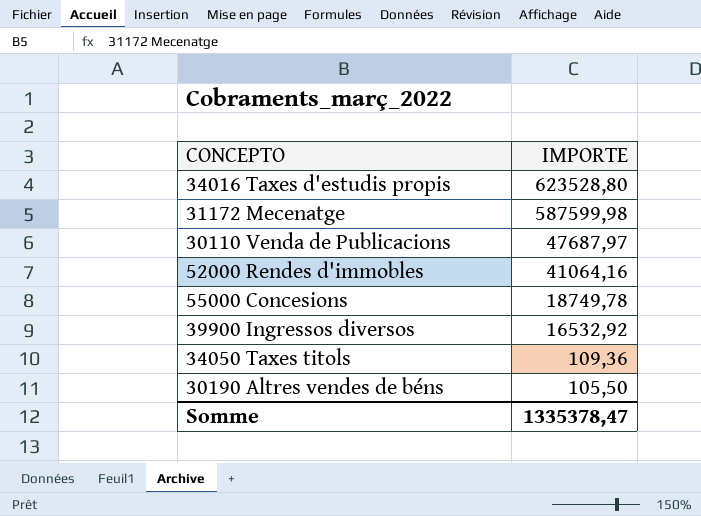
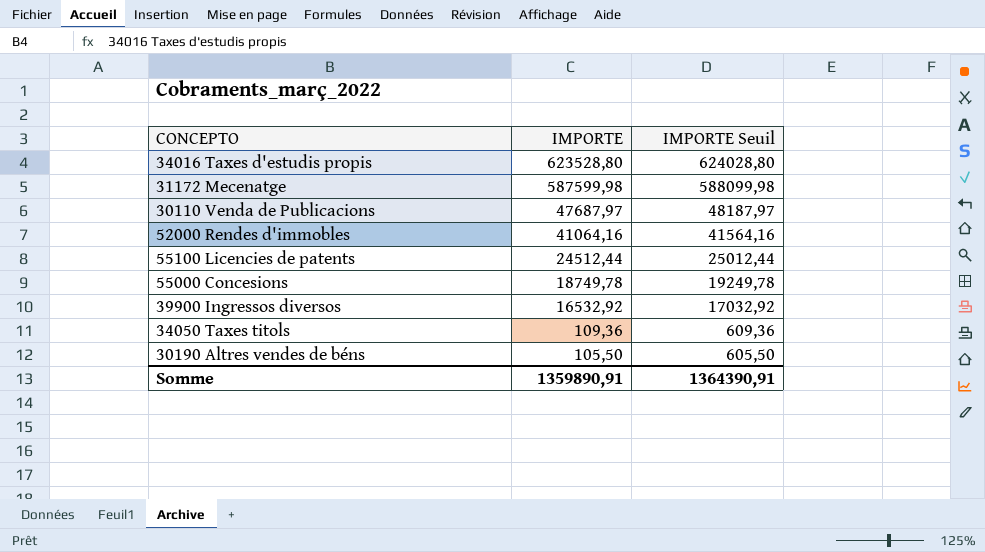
column IMPORTE Seuil | formula: none -> [IMPORTE] + 500
row 55100 Licencies de patents: none -> 24512,44 | 25012,44
Somme | IMPORTE: 1335378,47 -> 1359890,91

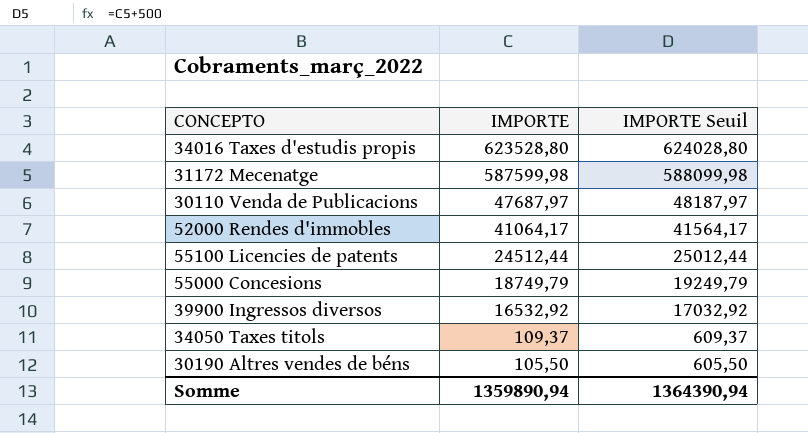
52000 Rendes d'immobles | IMPORTE: 41064,16 -> 41064,17
52000 Rendes d'immobles | IMPORTE Seuil: 41564,16 -> 41564,17
55000 Concesions | IMPORTE: 18749,78 -> 18749,79
55000 Concesions | IMPORTE Seuil: 19249,78 -> 19249,79
34050 Taxes titols | IMPORTE: 109,36 -> 109,37
34050 Taxes titols | IMPORTE Seuil: 609,36 -> 609,37
Somme | IMPORTE: 1359890,91 -> 1359890,94
Somme | IMPORTE Seuil: 1364390,91 -> 1364390,94

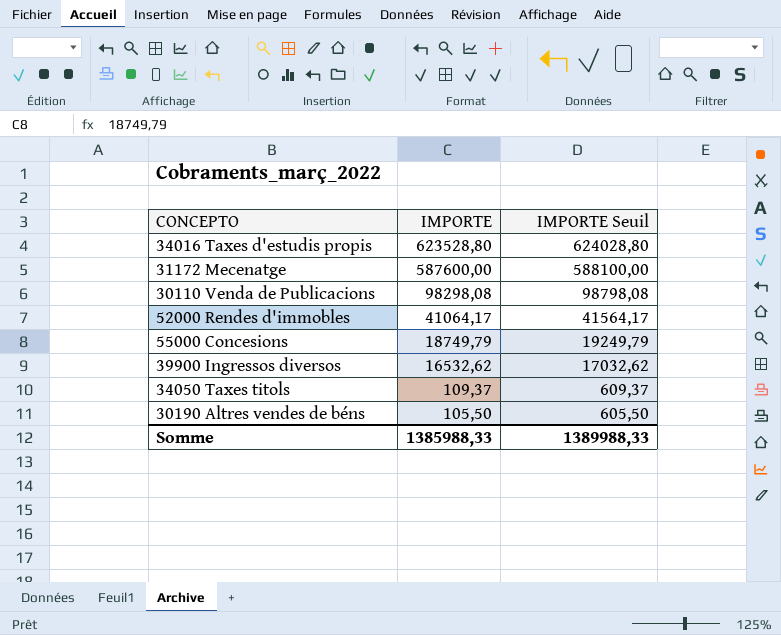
row 55100 Licencies de patents: 24512,44 | 25012,44 -> none
31172 Mecenatge | IMPORTE: 587599,98 -> 587600,00
31172 Mecenatge | IMPORTE Seuil: 588099,98 -> 588100,00
30110 Venda de Publicacions | IMPORTE: 47687,97 -> 98298,08
30110 Venda de Publicacions | IMPORTE Seuil: 48187,97 -> 98798,08
39900 Ingressos diversos | IMPORTE: 16532,92 -> 16532,62
39900 Ingressos diversos | IMPORTE Seuil: 17032,92 -> 17032,62
Somme | IMPORTE: 1359890,94 -> 1385988,33
Somme | IMPORTE Seuil: 1364390,94 -> 1389988,33

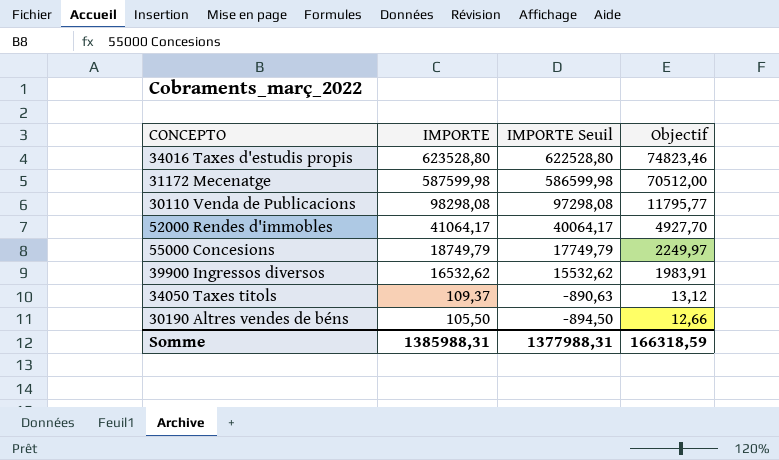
column IMPORTE Seuil | formula: [IMPORTE] + 500 -> [IMPORTE] - 1000
column Objectif | formula: none -> [IMPORTE] * 0,12
31172 Mecenatge | IMPORTE: 587600,00 -> 587599,98
Somme | IMPORTE: 1385988,33 -> 1385988,31
Somme | IMPORTE Seuil: 1389988,33 -> 1377988,31

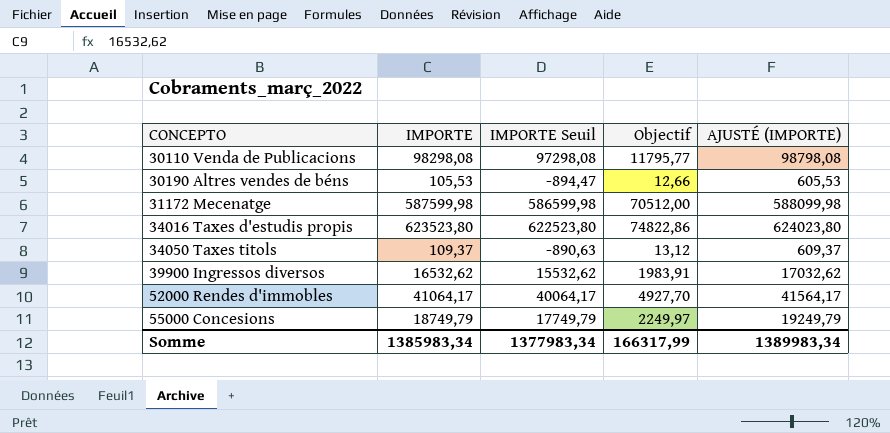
row order: IMPORTE descending -> CONCEPTO ascending
column AJUSTÉ (IMPORTE) | formula: none -> [IMPORTE] + 500
30190 Altres vendes de béns | IMPORTE: 105,50 -> 105,53
30190 Altres vendes de béns | IMPORTE Seuil: -894,50 -> -894,47
34016 Taxes d'estudis propis | IMPORTE: 623528,80 -> 623523,80
34016 Taxes d'estudis propis | IMPORTE Seuil: 622528,80 -> 622523,80
34016 Taxes d'estudis propis | Objectif: 74823,46 -> 74822,86
Somme | IMPORTE: 1385988,31 -> 1385983,34
Somme | IMPORTE Seuil: 1377988,31 -> 1377983,34
Somme | Objectif: 166318,59 -> 166317,99

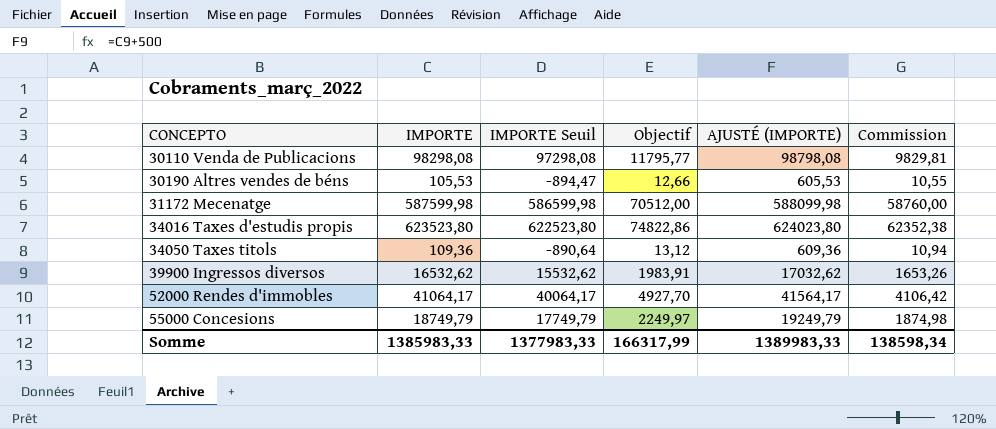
column Commission | formula: none -> [IMPORTE] * 0,1
34050 Taxes titols | IMPORTE: 109,37 -> 109,36
34050 Taxes titols | IMPORTE Seuil: -890,63 -> -890,64
34050 Taxes titols | AJUSTÉ (IMPORTE): 609,37 -> 609,36
Somme | IMPORTE: 1385983,34 -> 1385983,33
Somme | IMPORTE Seuil: 1377983,34 -> 1377983,33
Somme | AJUSTÉ (IMPORTE): 1389983,34 -> 1389983,33

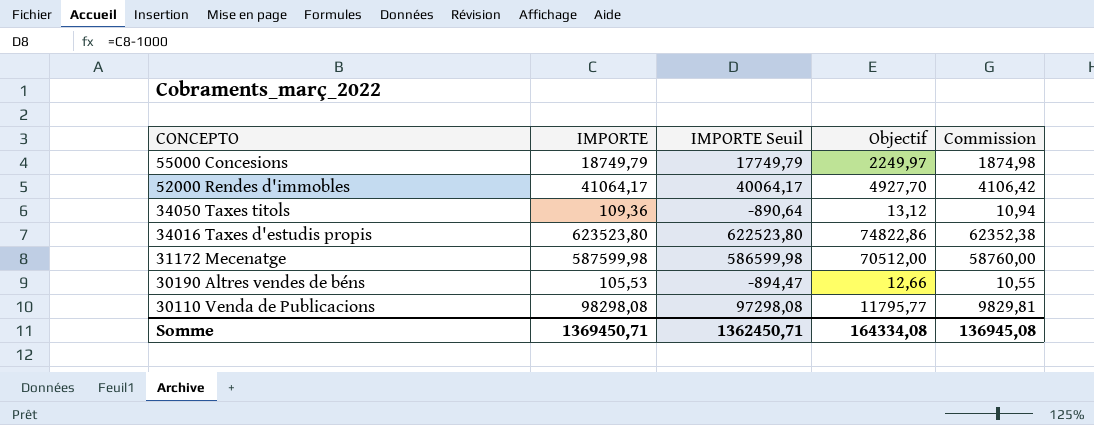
row order: CONCEPTO ascending -> CONCEPTO descending
column AJUSTÉ (IMPORTE) | formula: [IMPORTE] + 500 -> none
row 39900 Ingressos diversos: 16532,62 | 15532,62 | 1983,91 | 17032,62 | 1653,26 -> none
Somme | IMPORTE: 1385983,33 -> 1369450,71
Somme | IMPORTE Seuil: 1377983,33 -> 1362450,71
Somme | Objectif: 166317,99 -> 164334,08
Somme | Commission: 138598,34 -> 136945,08

